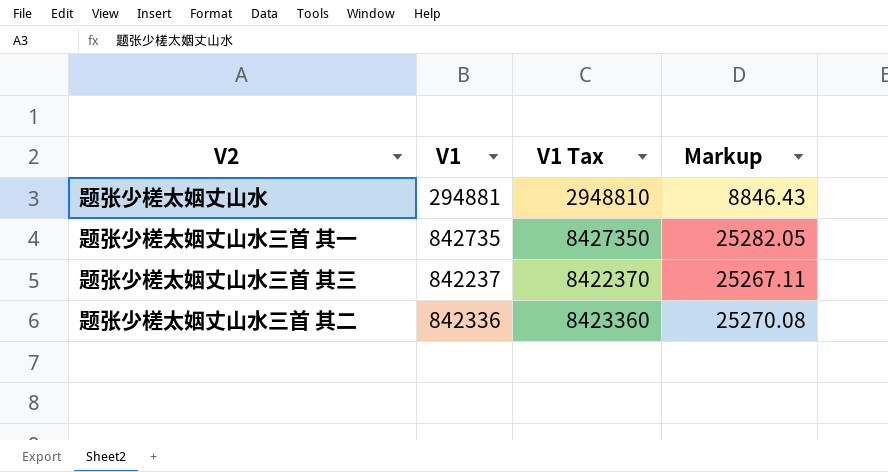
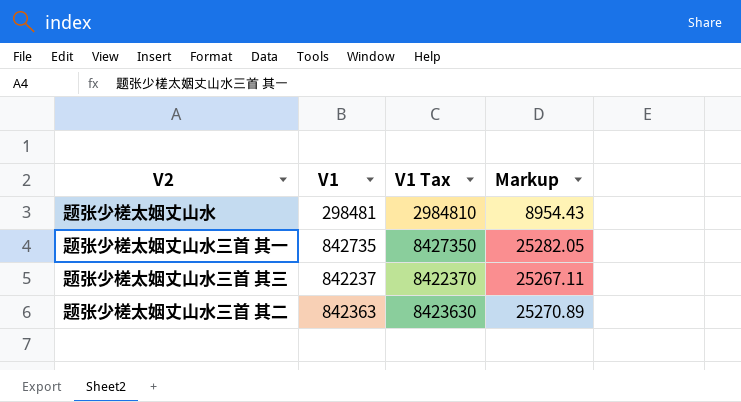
题张少槎太姻丈山水 | V1: 294881 -> 298481
题张少槎太姻丈山水 | V1 Tax: 2948810 -> 2984810
题张少槎太姻丈山水 | Markup: 8846.43 -> 8954.43
题张少槎太姻丈山水三首 其二 | V1: 842336 -> 842363
题张少槎太姻丈山水三首 其二 | V1 Tax: 8423360 -> 8423630
题张少槎太姻丈山水三首 其二 | Markup: 25270.08 -> 25270.89

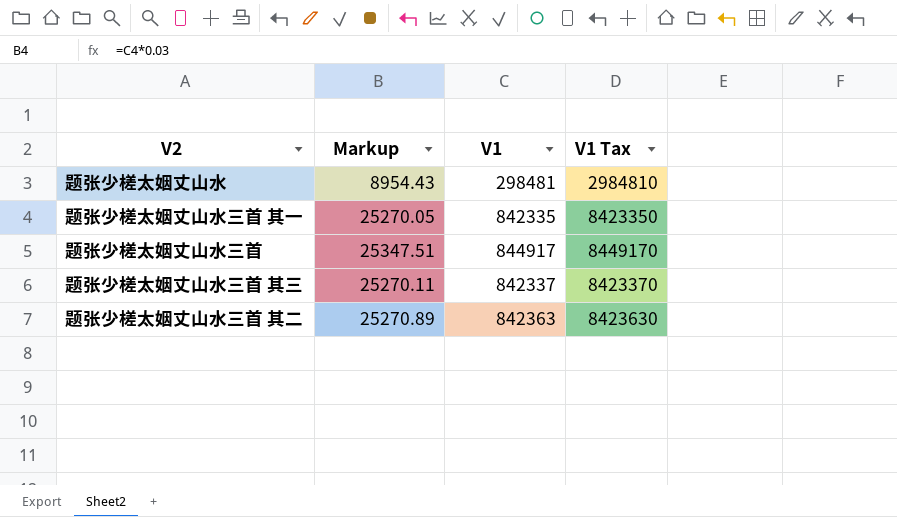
column Markup | position: 4 -> 2
题张少槎太姻丈山水三首 其一 | Markup: 25282.05 -> 25270.05
题张少槎太姻丈山水三首 其一 | V1: 842735 -> 842335
题张少槎太姻丈山水三首 其一 | V1 Tax: 8427350 -> 8423350
row 题张少槎太姻丈山水三首: none -> 25347.51 | 844917 | 8449170
题张少槎太姻丈山水三首 其三 | Markup: 25267.11 -> 25270.11
题张少槎太姻丈山水三首 其三 | V1: 842237 -> 842337
题张少槎太姻丈山水三首 其三 | V1 Tax: 8422370 -> 8423370

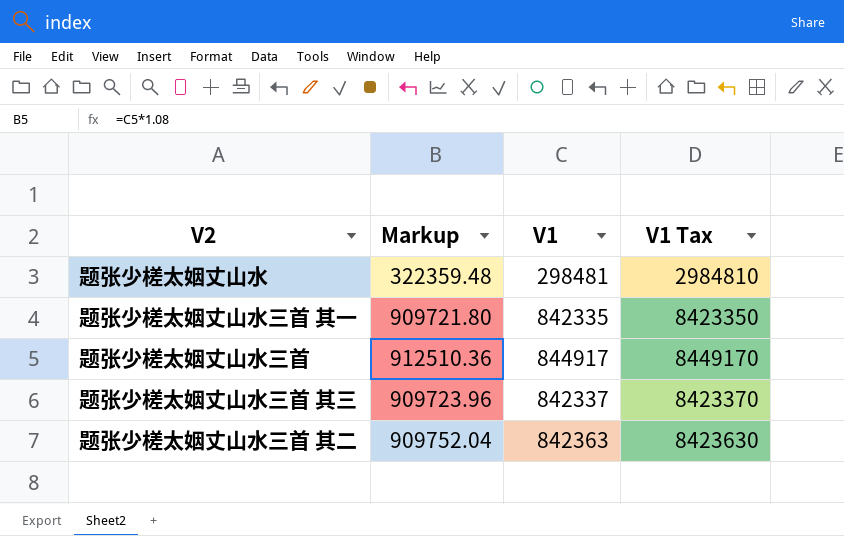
column Markup | formula: [V1] * 0.03 -> [V1] * 1.08

